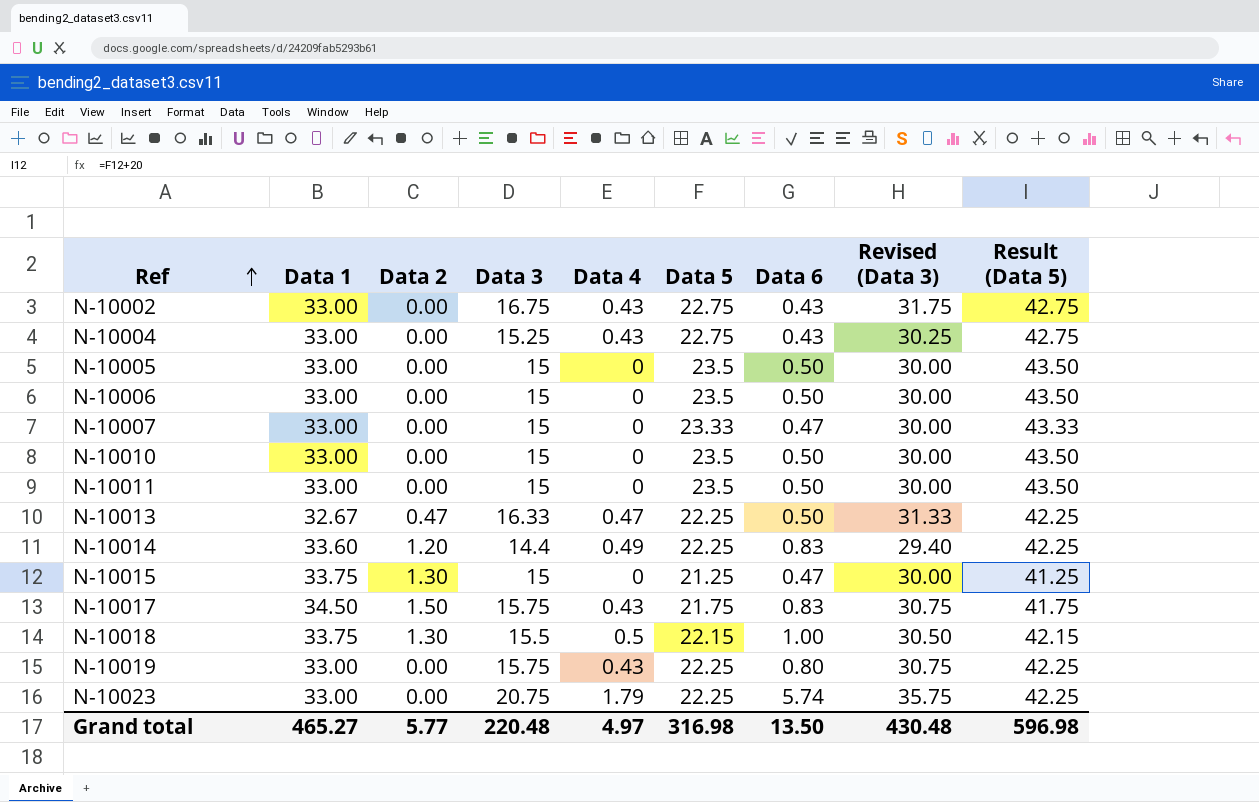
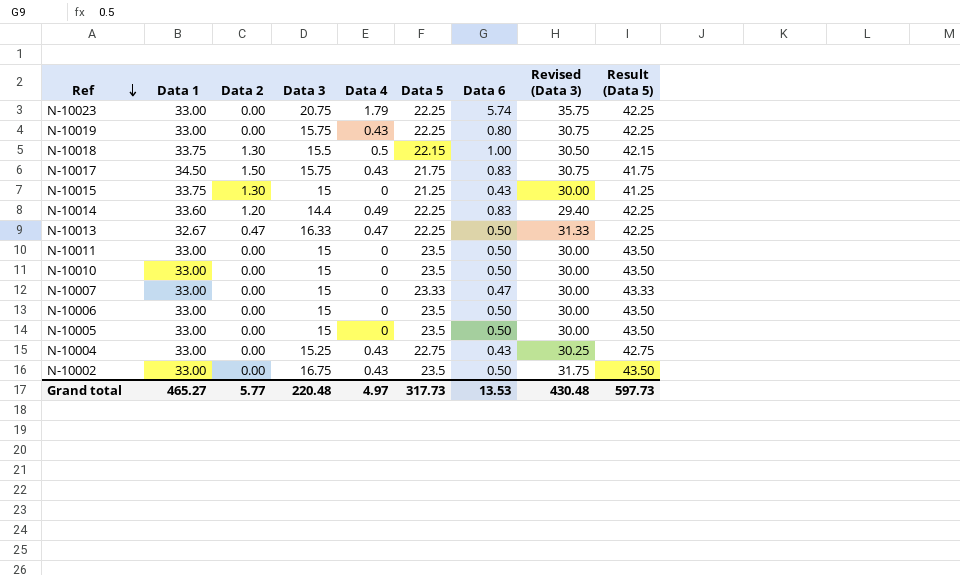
row order: Ref ascending -> Ref descending
N-10015 | Data 6: 0.47 -> 0.43
N-10002 | Data 5: 22.75 -> 23.5
N-10002 | Data 6: 0.43 -> 0.50
N-10002 | Result (Data 5): 42.75 -> 43.50
Grand total | Data 5: 316.98 -> 317.73
Grand total | Data 6: 13.50 -> 13.53
Grand total | Result (Data 5): 596.98 -> 597.73

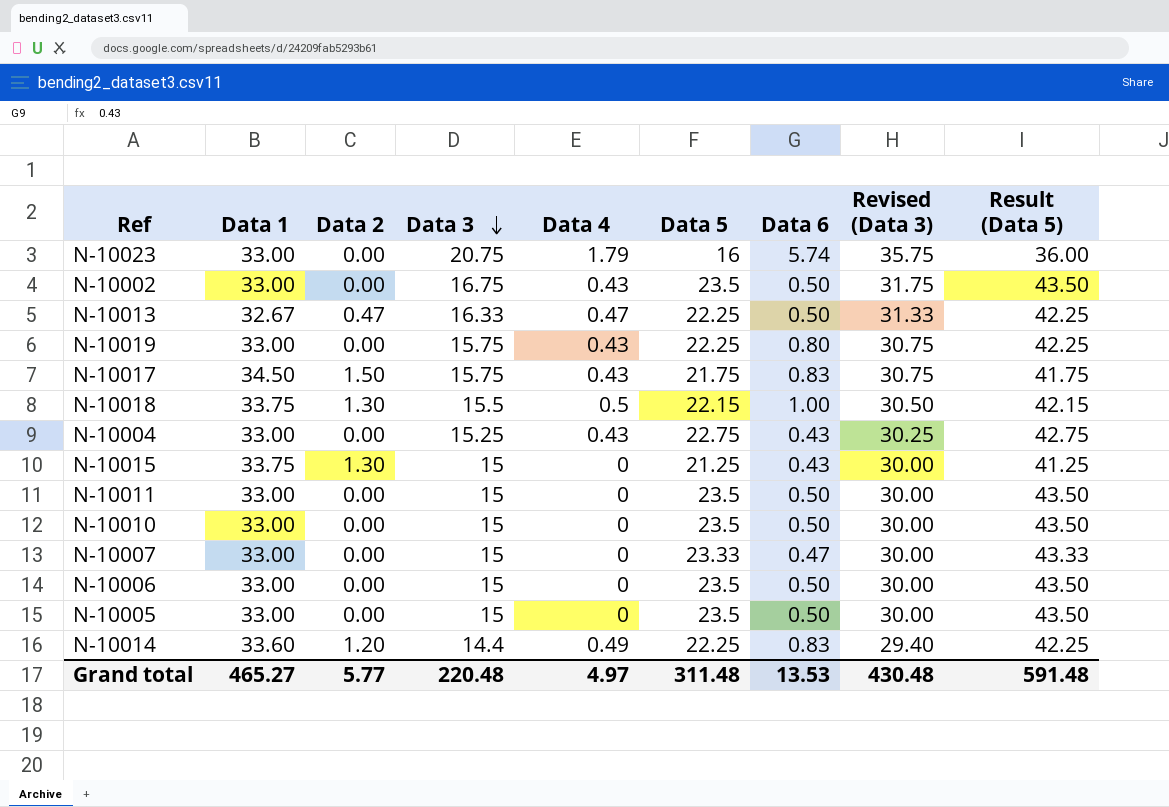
row order: Ref descending -> Data 3 descending
N-10023 | Data 5: 22.25 -> 16
N-10023 | Result (Data 5): 42.25 -> 36.00
Grand total | Data 5: 317.73 -> 311.48
Grand total | Result (Data 5): 597.73 -> 591.48

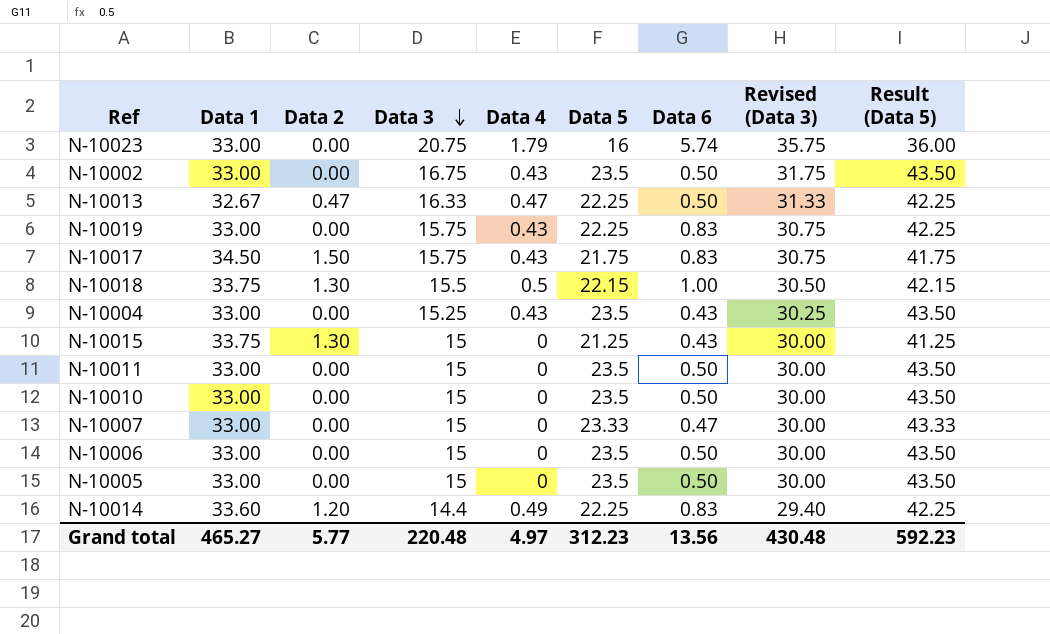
N-10019 | Data 6: 0.80 -> 0.83
N-10004 | Data 5: 22.75 -> 23.5
N-10004 | Result (Data 5): 42.75 -> 43.50
Grand total | Data 5: 311.48 -> 312.23
Grand total | Data 6: 13.53 -> 13.56
Grand total | Result (Data 5): 591.48 -> 592.23

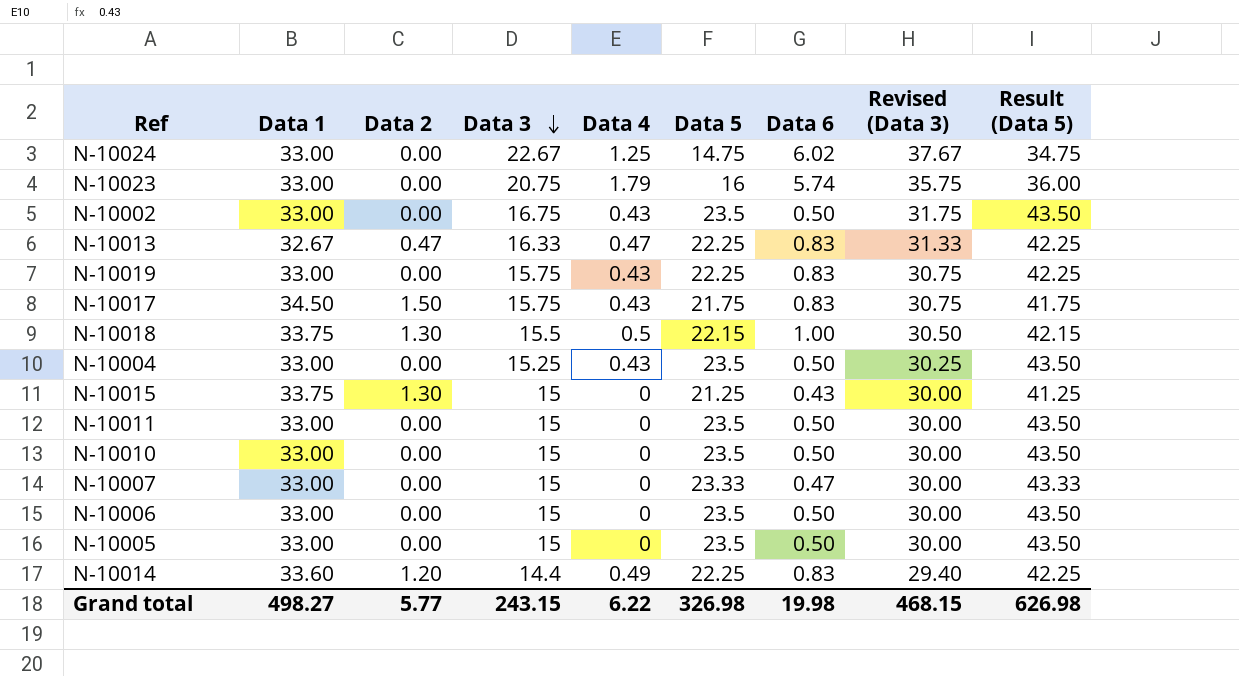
row N-10024: none -> 33.00 | 0.00 | 22.67 | 1.25 | 14.75 | 6.02 | 37.67 | 34.75
N-10013 | Data 6: 0.50 -> 0.83
N-10004 | Data 6: 0.43 -> 0.50
Grand total | Data 1: 465.27 -> 498.27
Grand total | Data 3: 220.48 -> 243.15
Grand total | Data 4: 4.97 -> 6.22
Grand total | Data 5: 312.23 -> 326.98
Grand total | Data 6: 13.56 -> 19.98
Grand total | Revised (Data 3): 430.48 -> 468.15
Grand total | Result (Data 5): 592.23 -> 626.98

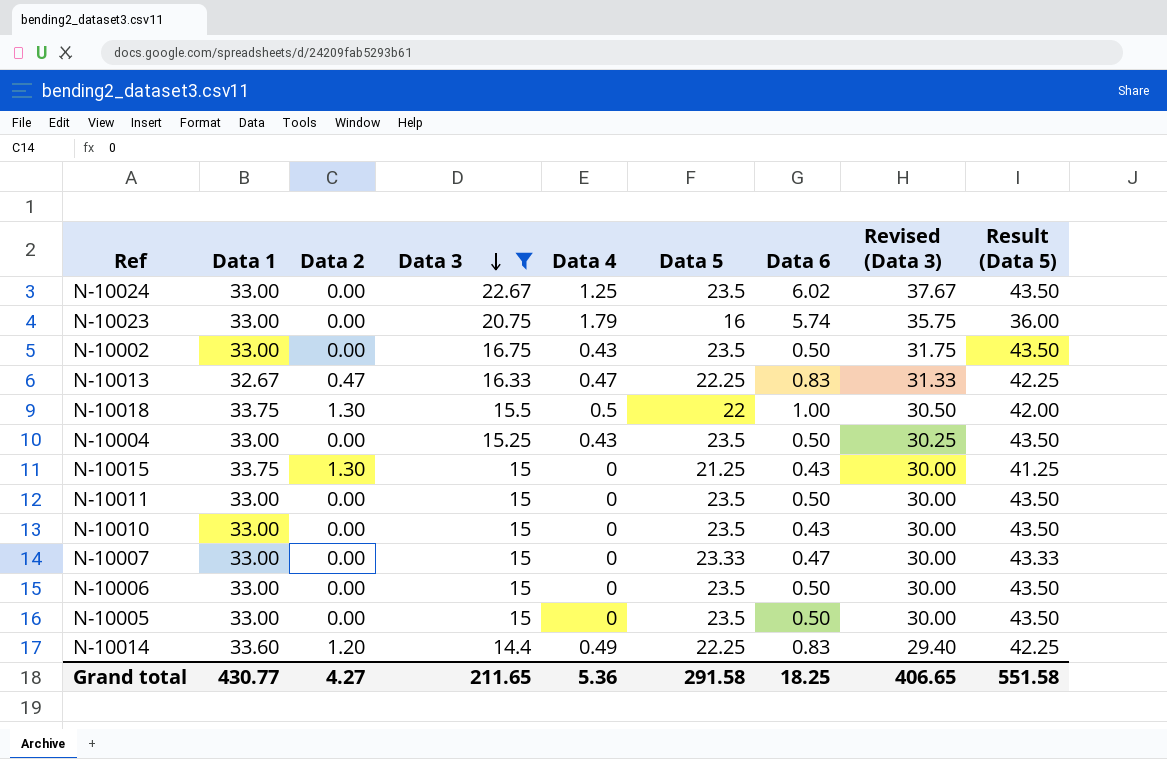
filter: none -> Data 3 != 15.75
N-10024 | Data 5: 14.75 -> 23.5
N-10024 | Result (Data 5): 34.75 -> 43.50
N-10018 | Data 5: 22.15 -> 22
N-10018 | Result (Data 5): 42.15 -> 42.00
N-10010 | Data 6: 0.50 -> 0.43
Grand total | Data 1: 498.27 -> 430.77
Grand total | Data 2: 5.77 -> 4.27
Grand total | Data 3: 243.15 -> 211.65
Grand total | Data 4: 6.22 -> 5.36
Grand total | Data 5: 326.98 -> 291.58
Grand total | Data 6: 19.98 -> 18.25
Grand total | Revised (Data 3): 468.15 -> 406.65
Grand total | Result (Data 5): 626.98 -> 551.58

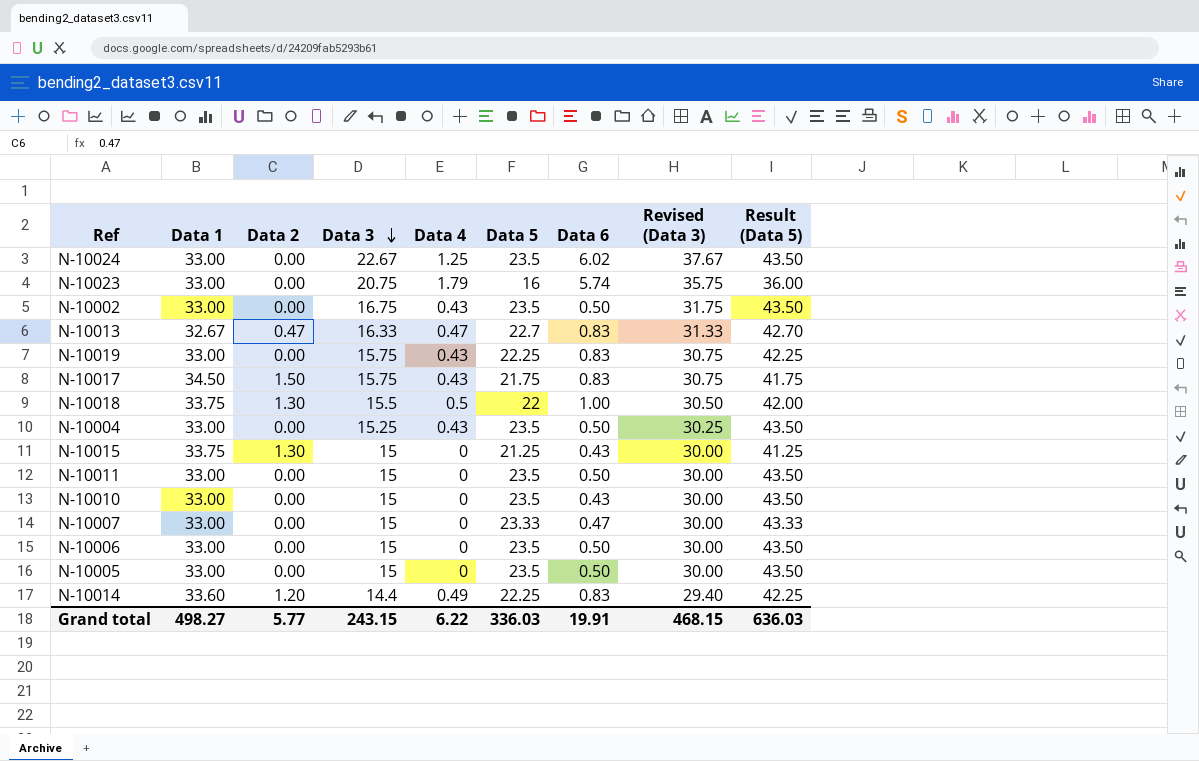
filter: Data 3 != 15.75 -> none
N-10013 | Data 5: 22.25 -> 22.7
N-10013 | Result (Data 5): 42.25 -> 42.70
Grand total | Data 1: 430.77 -> 498.27
Grand total | Data 2: 4.27 -> 5.77
Grand total | Data 3: 211.65 -> 243.15
Grand total | Data 4: 5.36 -> 6.22
Grand total | Data 5: 291.58 -> 336.03
Grand total | Data 6: 18.25 -> 19.91
Grand total | Revised (Data 3): 406.65 -> 468.15
Grand total | Result (Data 5): 551.58 -> 636.03

